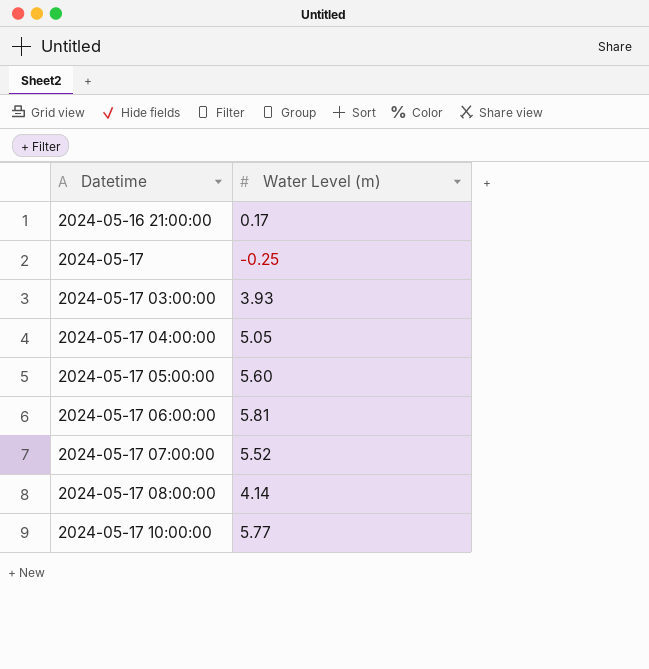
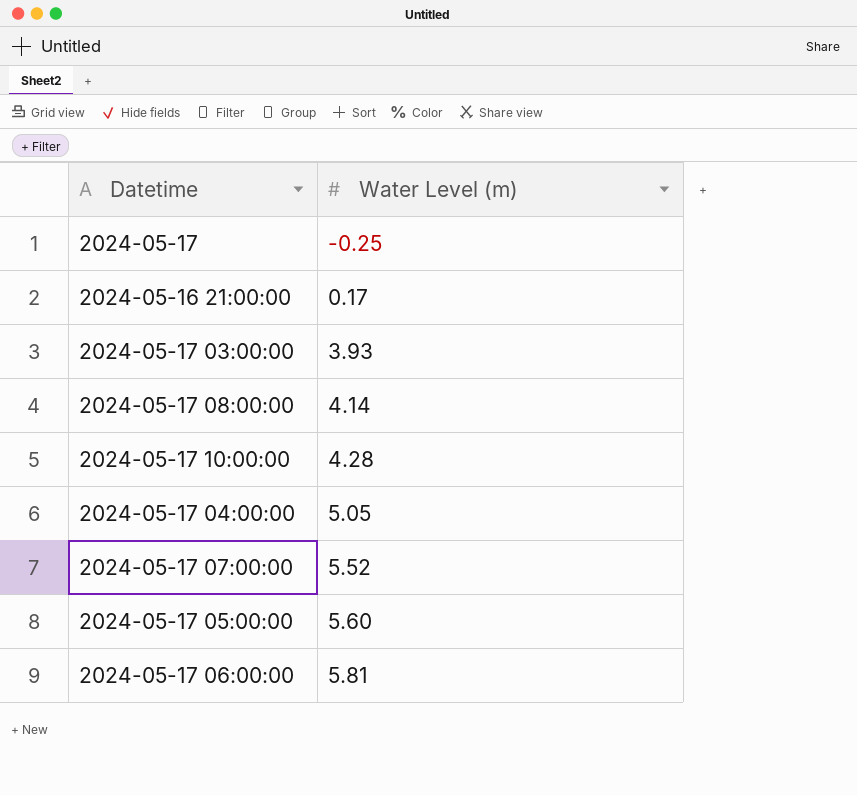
row order: Datetime ascending -> Water Level (m) ascending
2024-05-17 10:00:00 | Water Level (m): 5.77 -> 4.28

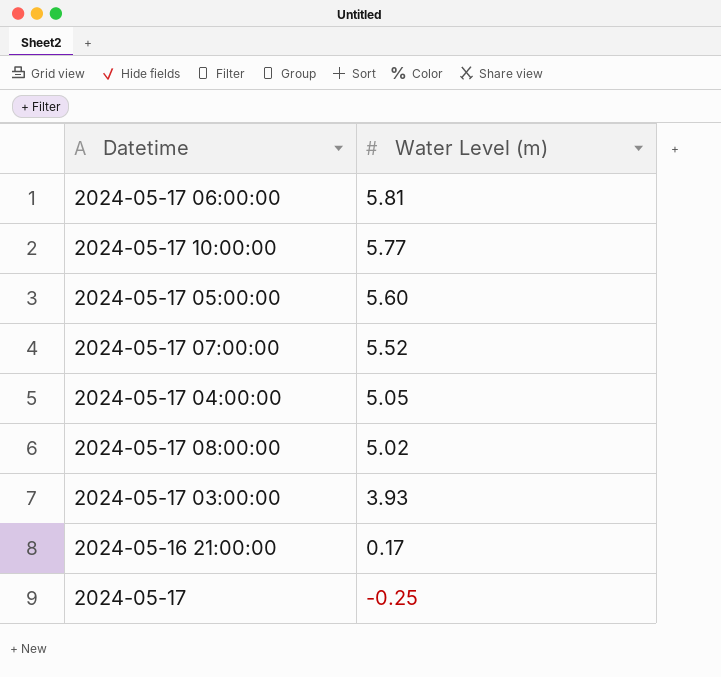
row order: Water Level (m) ascending -> Water Level (m) descending
2024-05-17 10:00:00 | Water Level (m): 4.28 -> 5.77
2024-05-17 08:00:00 | Water Level (m): 4.14 -> 5.02

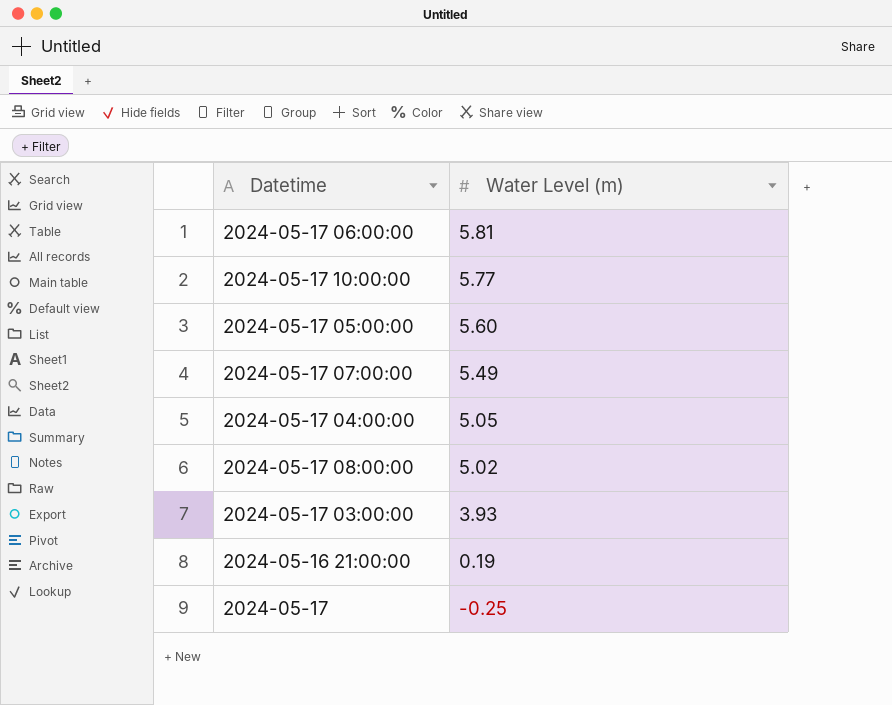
2024-05-17 07:00:00 | Water Level (m): 5.52 -> 5.49
2024-05-16 21:00:00 | Water Level (m): 0.17 -> 0.19

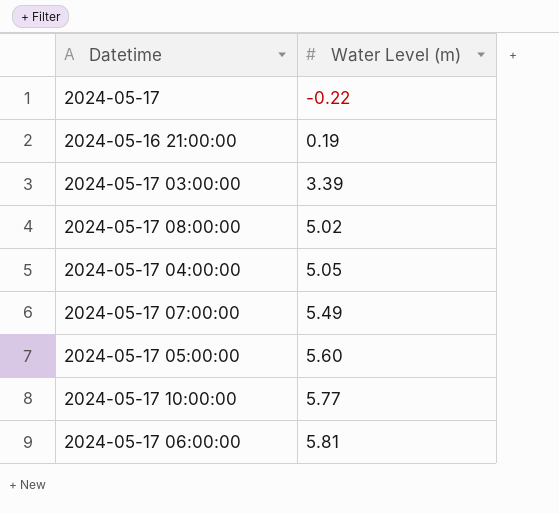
row order: Water Level (m) descending -> Water Level (m) ascending
2024-05-17 | Water Level (m): -0.25 -> -0.22
2024-05-17 03:00:00 | Water Level (m): 3.93 -> 3.39

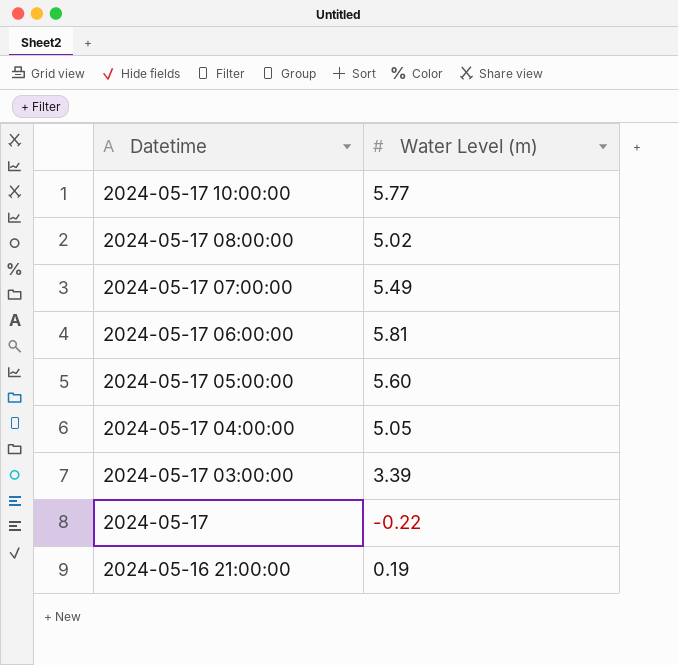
row order: Water Level (m) ascending -> Datetime descending

